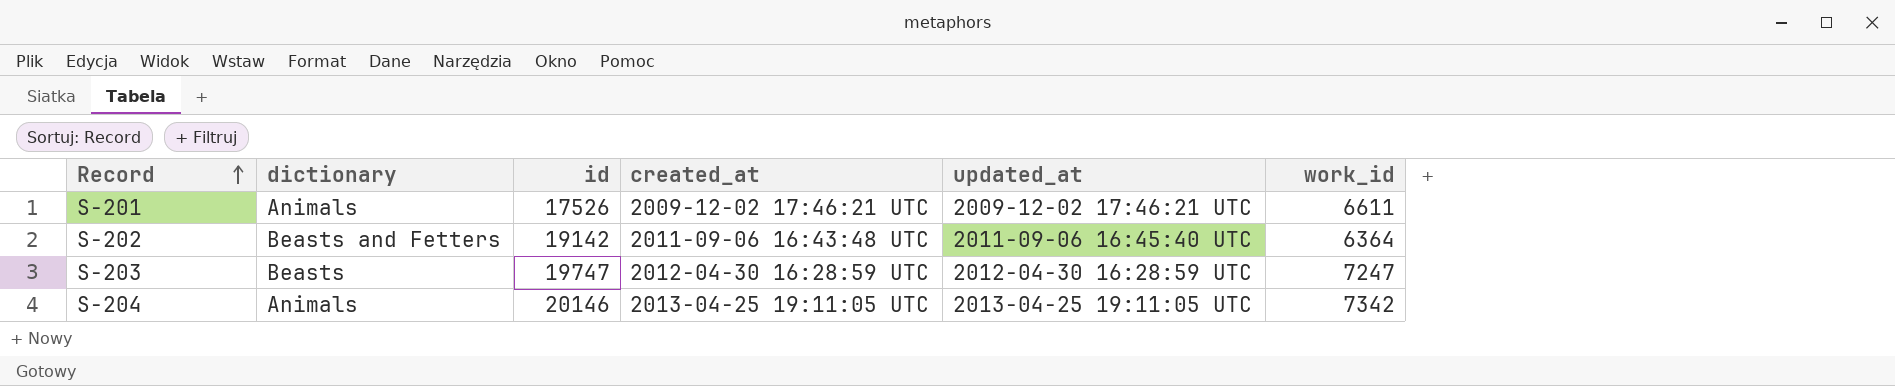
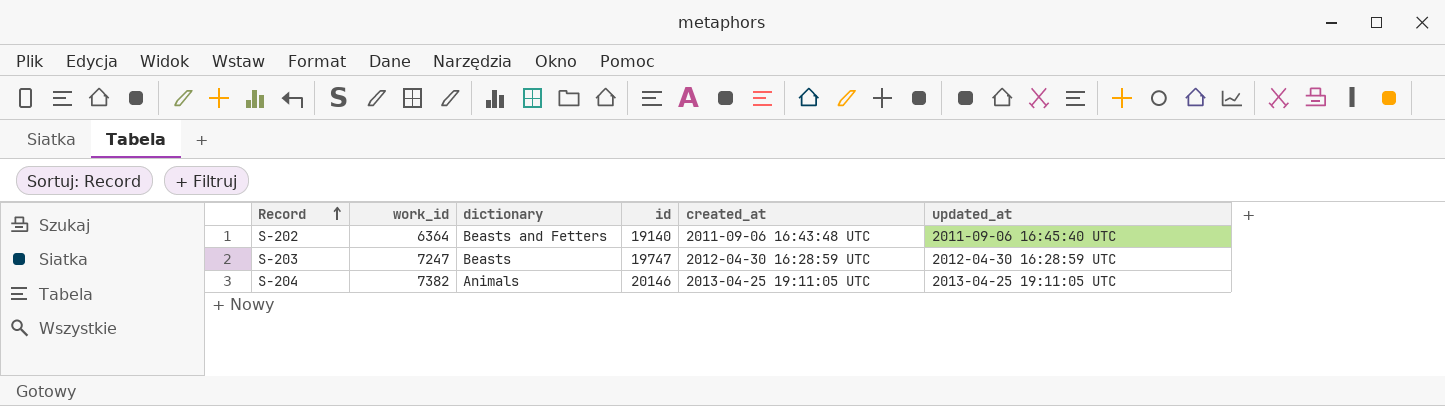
column work_id | position: 6 -> 2
row S-201: Animals | 17526 | 2009-12-02 17:46:21 UTC | 2009-12-02 17:46:21 UTC | 6611 -> none
S-202 | id: 19142 -> 19140
S-204 | work_id: 7342 -> 7382

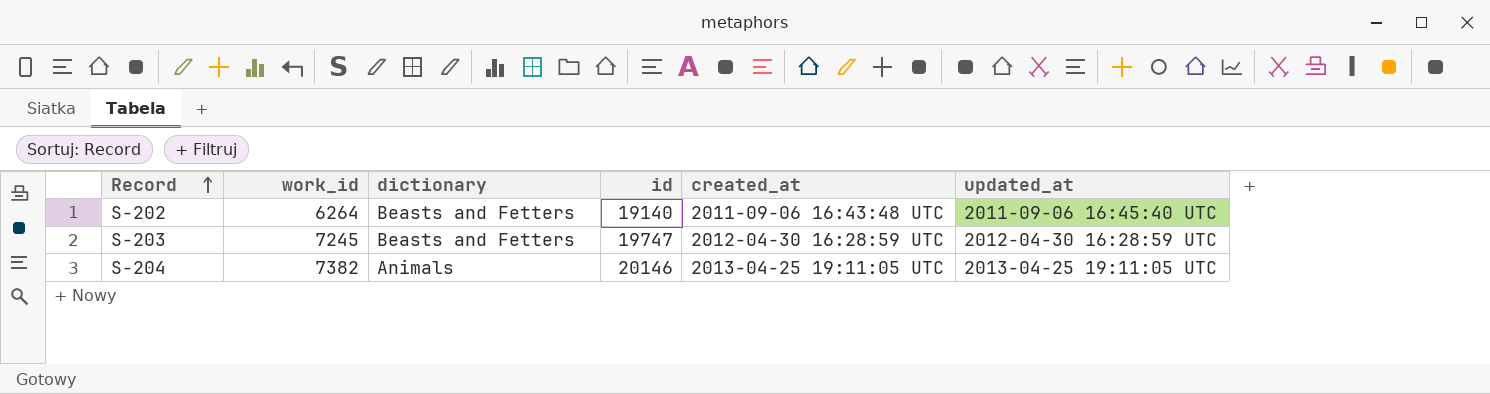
S-202 | work_id: 6364 -> 6264
S-203 | work_id: 7247 -> 7245
S-203 | dictionary: Beasts -> Beasts and Fetters

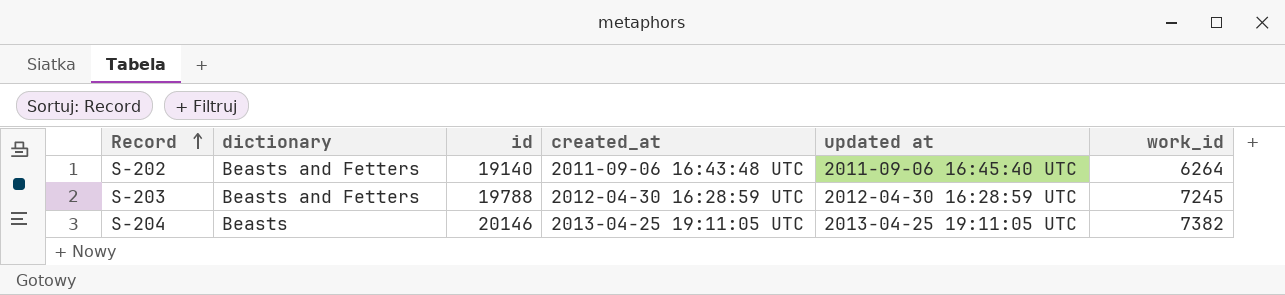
column name: updated_at -> updated at
column work_id | position: 2 -> 6
S-203 | id: 19747 -> 19788
S-204 | dictionary: Animals -> Beasts

